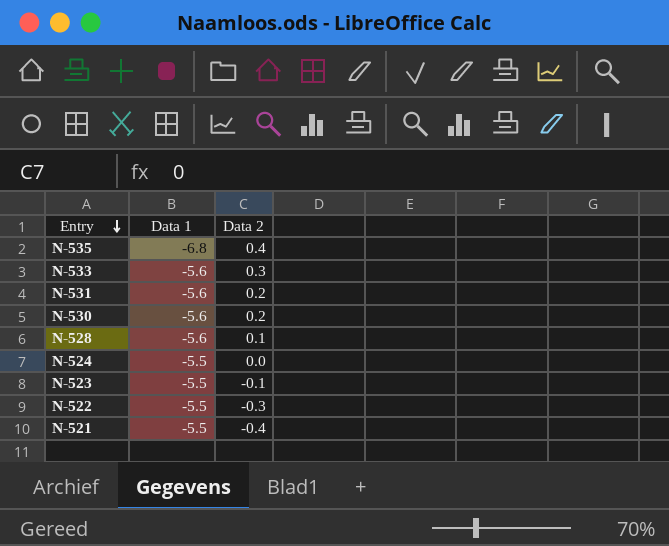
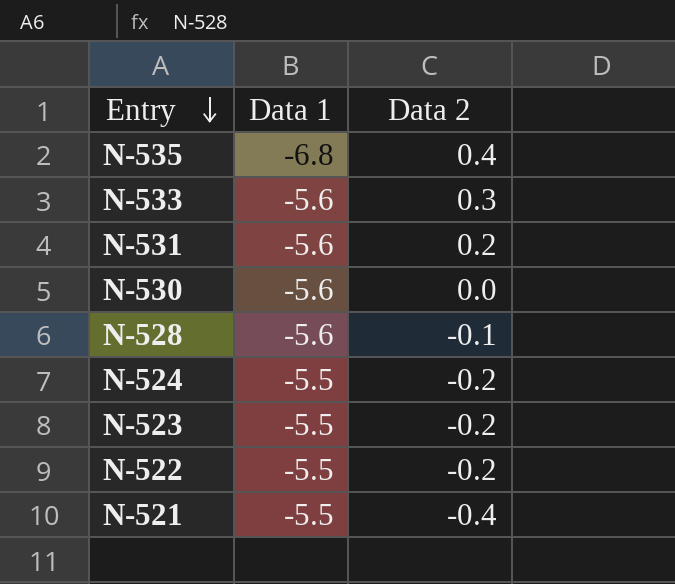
N-530 | Data 2: 0.2 -> 0.0
N-528 | Data 2: 0.1 -> -0.1
N-524 | Data 2: 0.0 -> -0.2
N-523 | Data 2: -0.1 -> -0.2
N-522 | Data 2: -0.3 -> -0.2

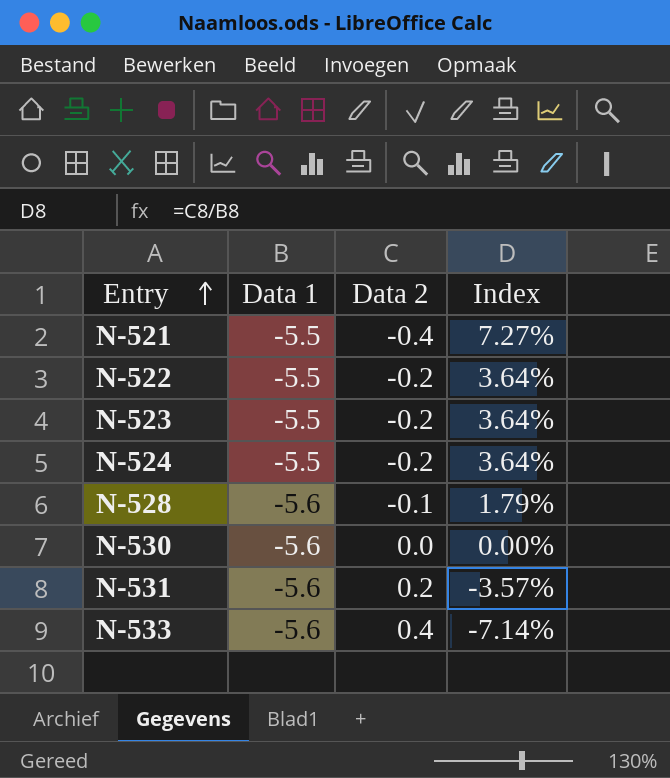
row order: Entry descending -> Entry ascending
column Index | formula: none -> [Data 2] / [Data 1]
row N-535: -6.8 | 0.4 -> none
N-533 | Data 2: 0.3 -> 0.4

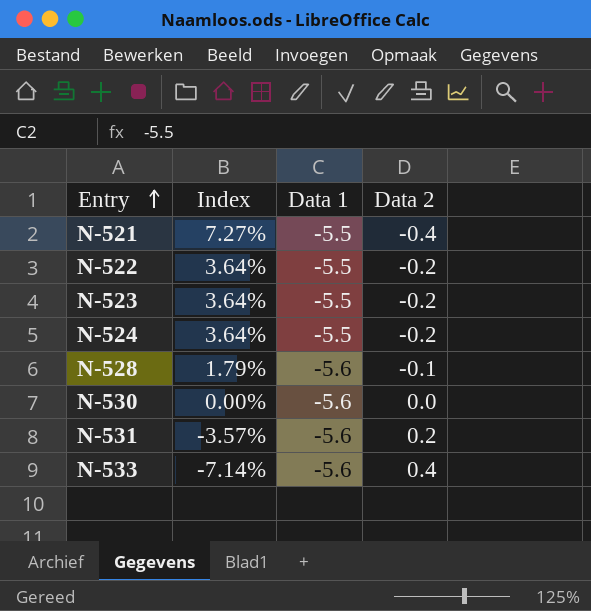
column Index | position: 4 -> 2

